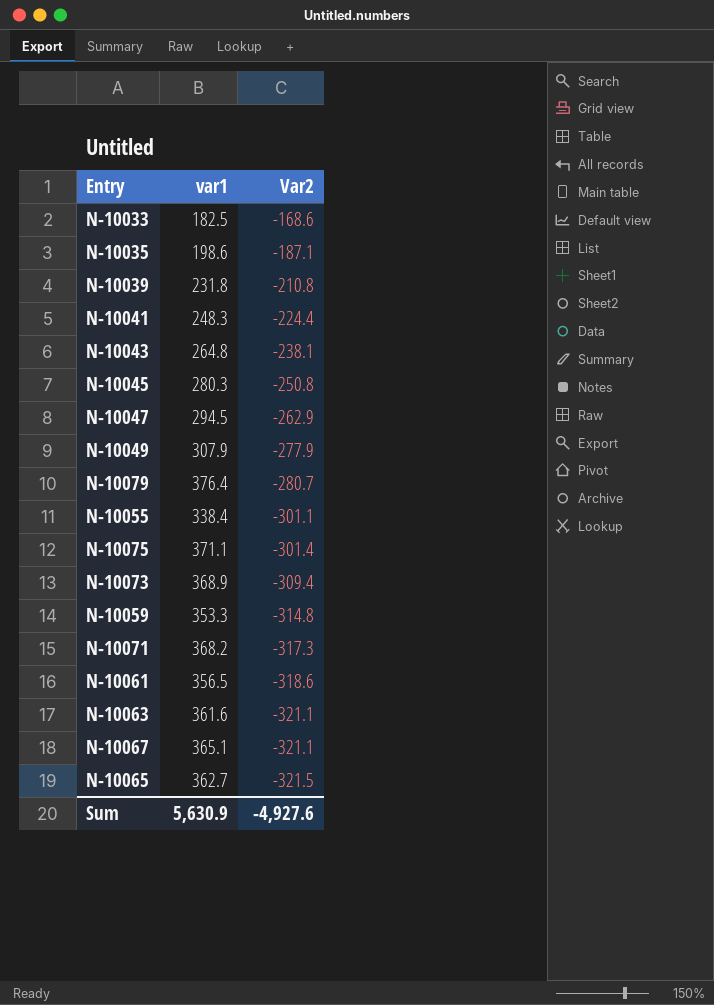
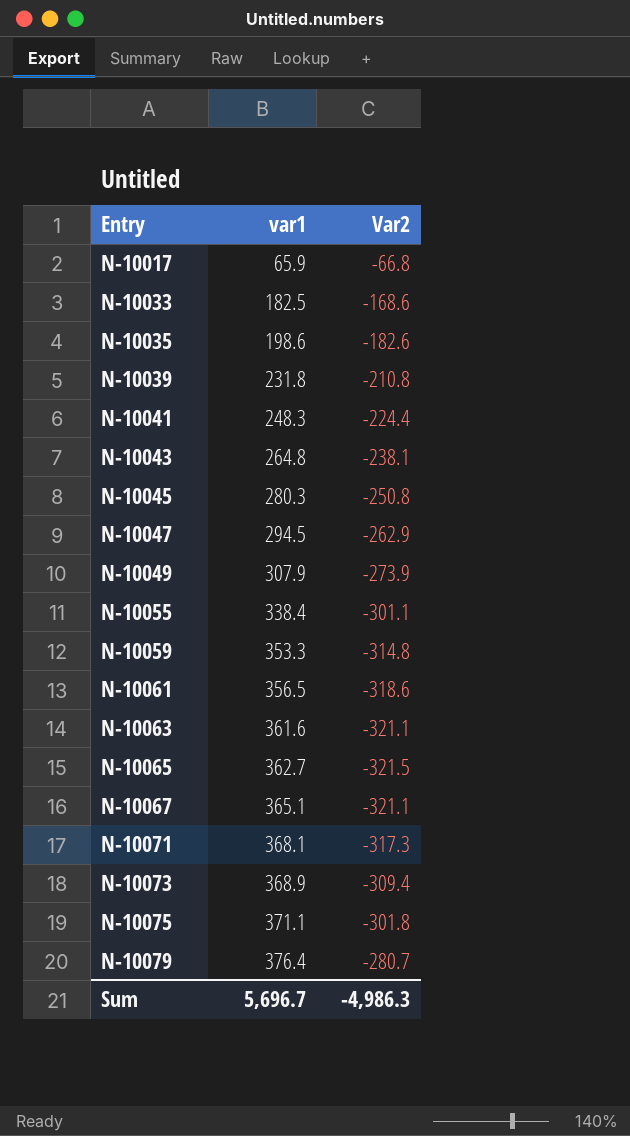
row order: Var2 descending -> Entry ascending
row N-10017: none -> 65.9 | -66.8
N-10035 | Var2: -187.1 -> -182.6
N-10049 | Var2: -277.9 -> -273.9
N-10071 | var1: 368.2 -> 368.1
N-10075 | Var2: -301.4 -> -301.8
Sum | var1: 5,630.9 -> 5,696.7
Sum | Var2: -4,927.6 -> -4,986.3

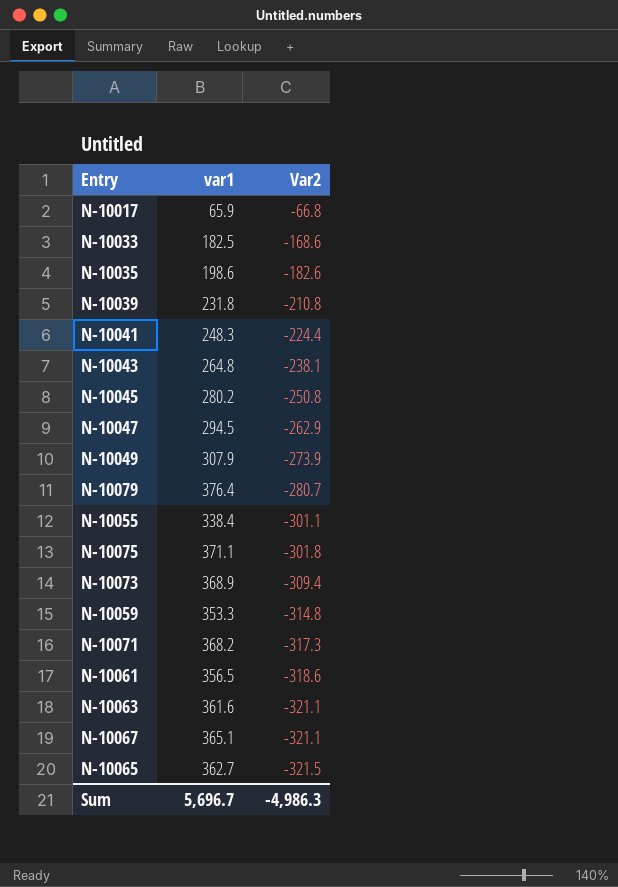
row order: Entry ascending -> Var2 descending
N-10045 | var1: 280.3 -> 280.2
N-10071 | var1: 368.1 -> 368.2

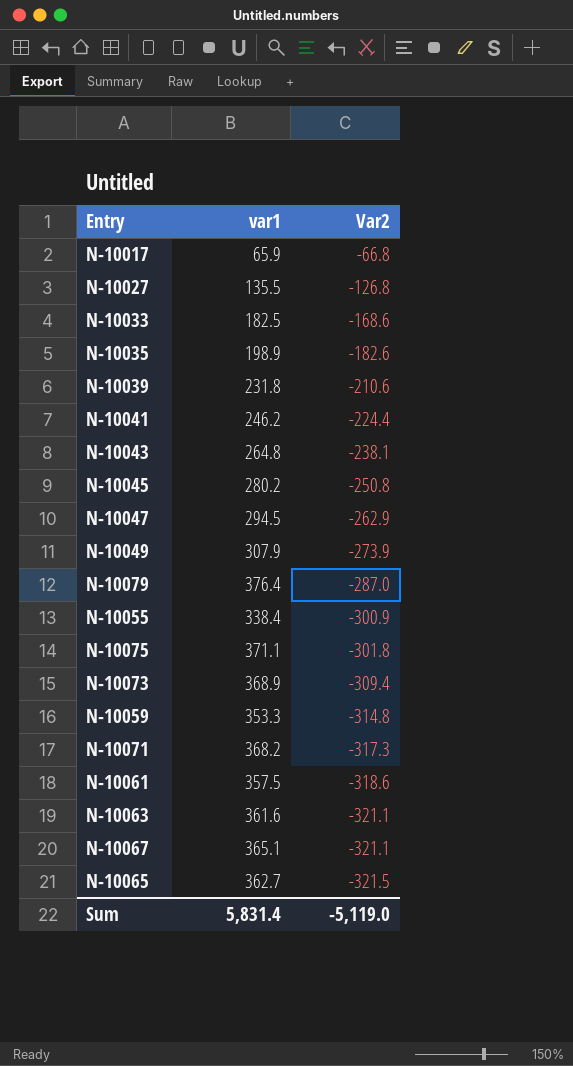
row N-10027: none -> 135.5 | -126.8
N-10035 | var1: 198.6 -> 198.9
N-10039 | Var2: -210.8 -> -210.6
N-10041 | var1: 248.3 -> 246.2
N-10079 | Var2: -280.7 -> -287.0
N-10055 | Var2: -301.1 -> -300.9
N-10061 | var1: 356.5 -> 357.5
Sum | var1: 5,696.7 -> 5,831.4
Sum | Var2: -4,986.3 -> -5,119.0

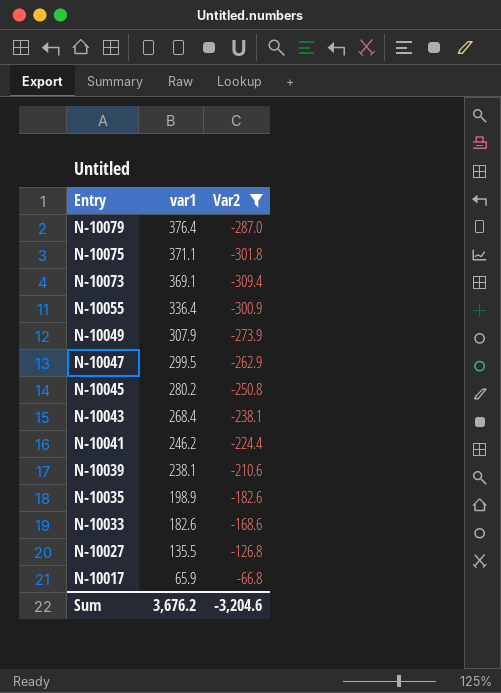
filter: none -> Var2 >= -309.4
row order: Var2 descending -> Entry descending
N-10073 | var1: 368.9 -> 369.1
N-10055 | var1: 338.4 -> 336.4
N-10047 | var1: 294.5 -> 299.5
N-10043 | var1: 264.8 -> 268.4
N-10039 | var1: 231.8 -> 238.1
N-10033 | var1: 182.5 -> 182.6
Sum | var1: 5,831.4 -> 3,676.2
Sum | Var2: -5,119.0 -> -3,204.6

